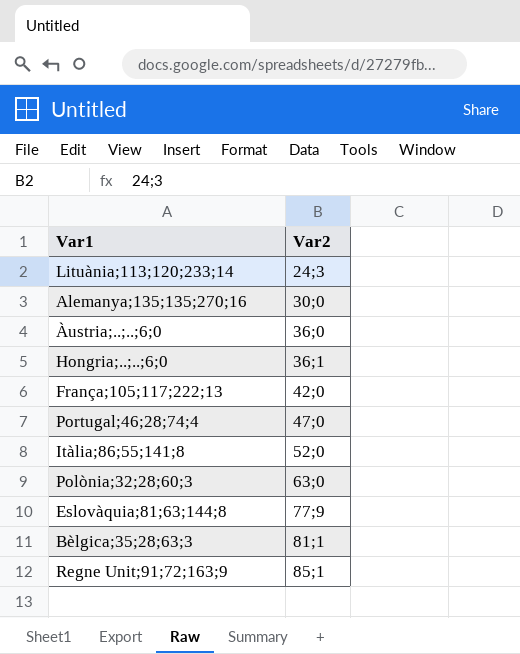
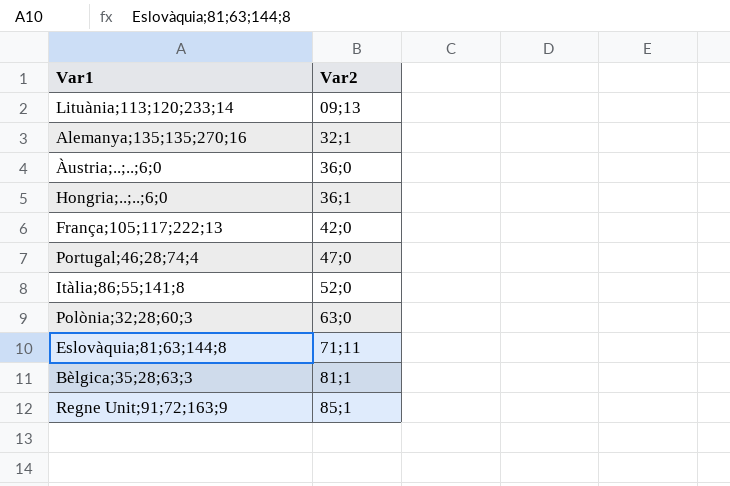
Lituània;113;120;233;14 | Var2: 24;3 -> 09;13
Alemanya;135;135;270;16 | Var2: 30;0 -> 32;1
Eslovàquia;81;63;144;8 | Var2: 77;9 -> 71;11

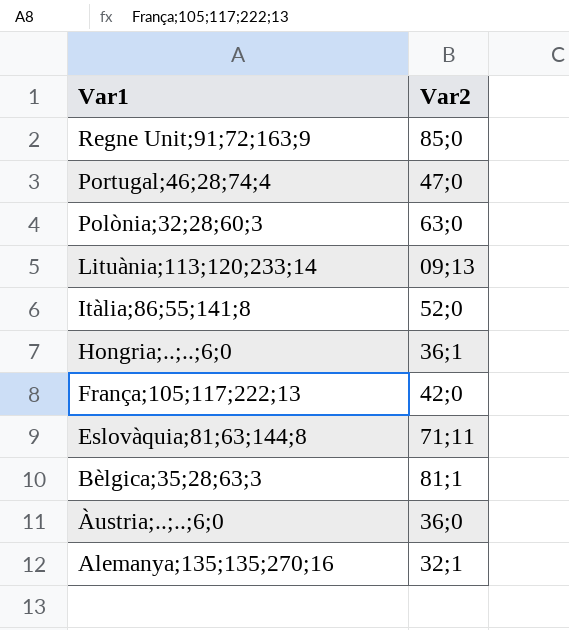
row order: Var2 ascending -> Var1 descending
Regne Unit;91;72;163;9 | Var2: 85;1 -> 85;0

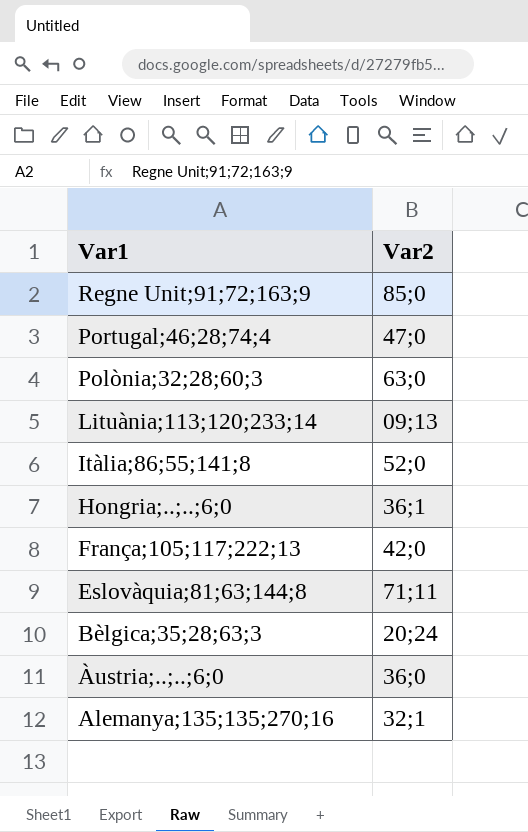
Bèlgica;35;28;63;3 | Var2: 81;1 -> 20;24

